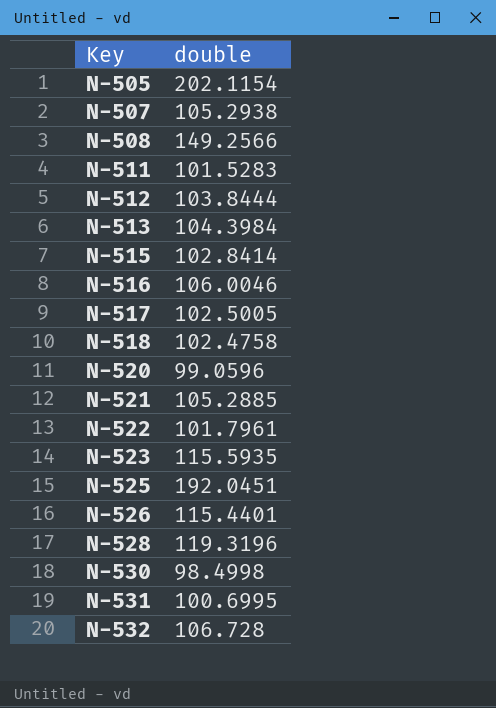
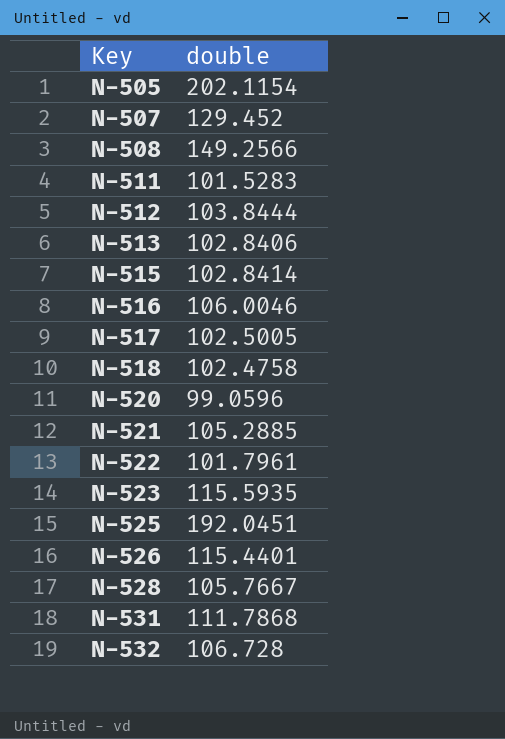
row N-530: 98.4998 -> none
N-507 | double: 105.2938 -> 129.452
N-513 | double: 104.3984 -> 102.8406
N-528 | double: 119.3196 -> 105.7667
N-531 | double: 100.6995 -> 111.7868

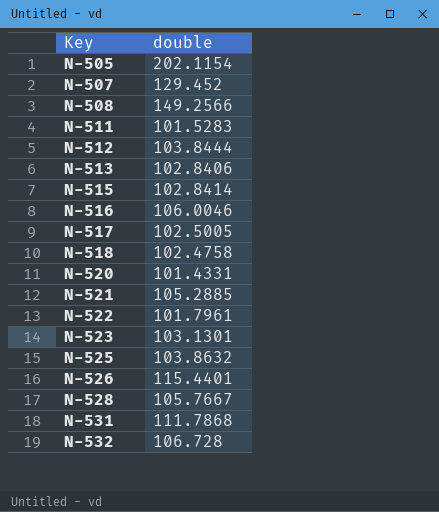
N-520 | double: 99.0596 -> 101.4331
N-523 | double: 115.5935 -> 103.1301
N-525 | double: 192.0451 -> 103.8632

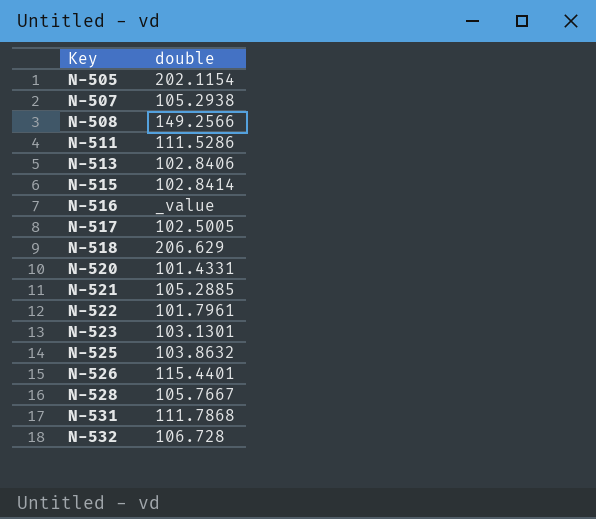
row N-512: 103.8444 -> none
N-507 | double: 129.452 -> 105.2938
N-511 | double: 101.5283 -> 111.5286
N-516 | double: 106.0046 -> _value
N-518 | double: 102.4758 -> 206.629

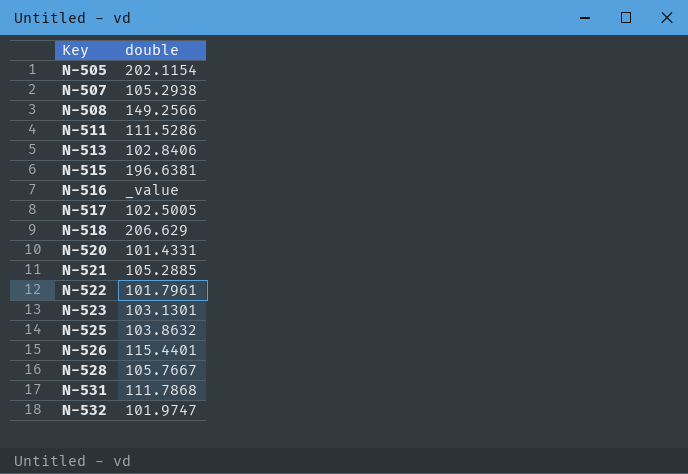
N-515 | double: 102.8414 -> 196.6381
N-532 | double: 106.728 -> 101.9747

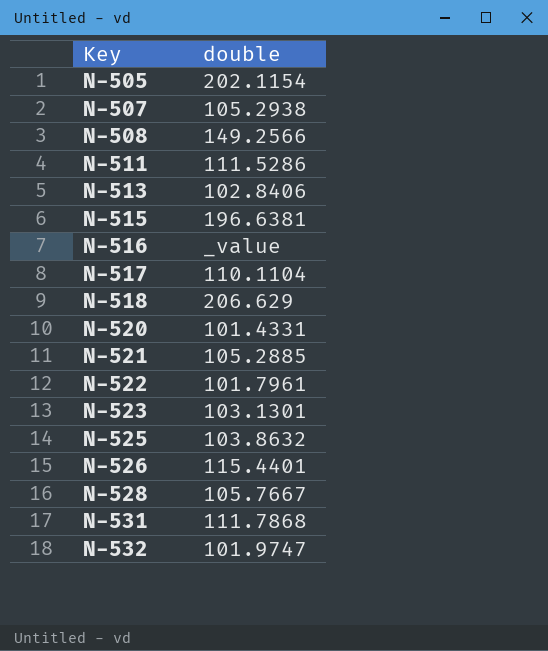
N-517 | double: 102.5005 -> 110.1104

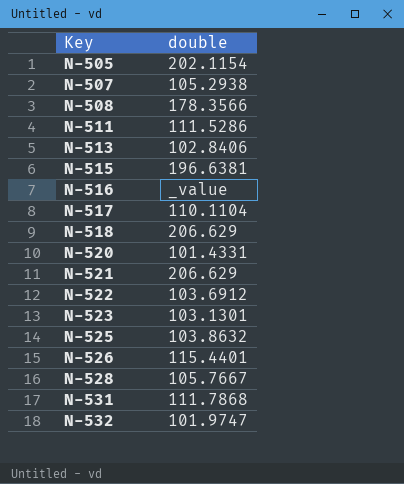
N-508 | double: 149.2566 -> 178.3566
N-521 | double: 105.2885 -> 206.629
N-522 | double: 101.7961 -> 103.6912

